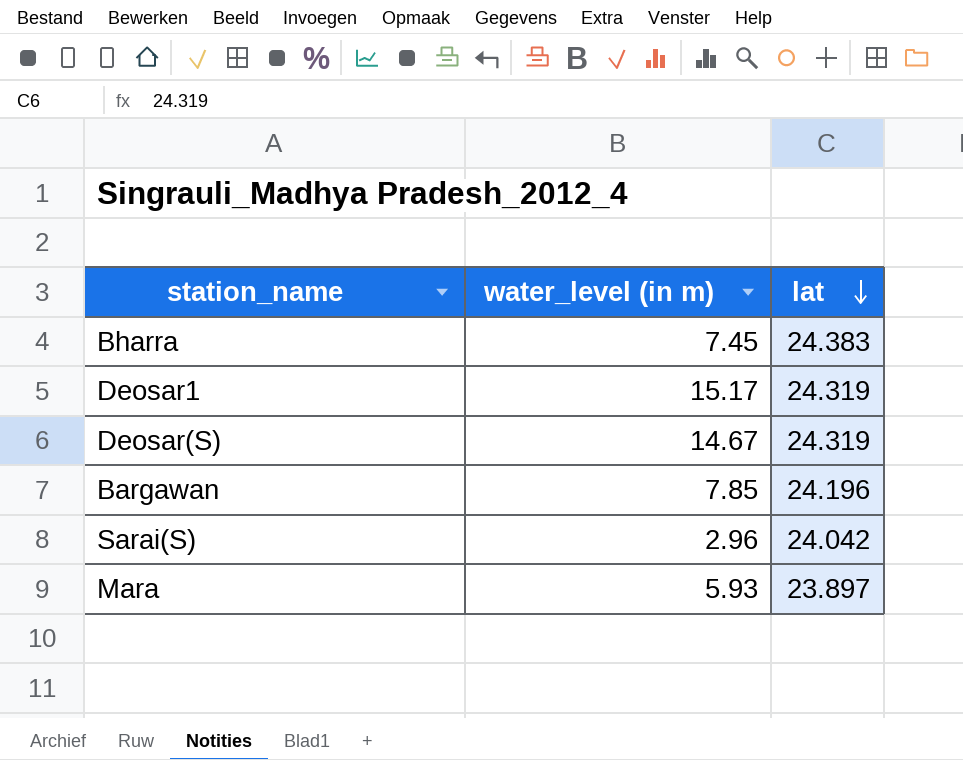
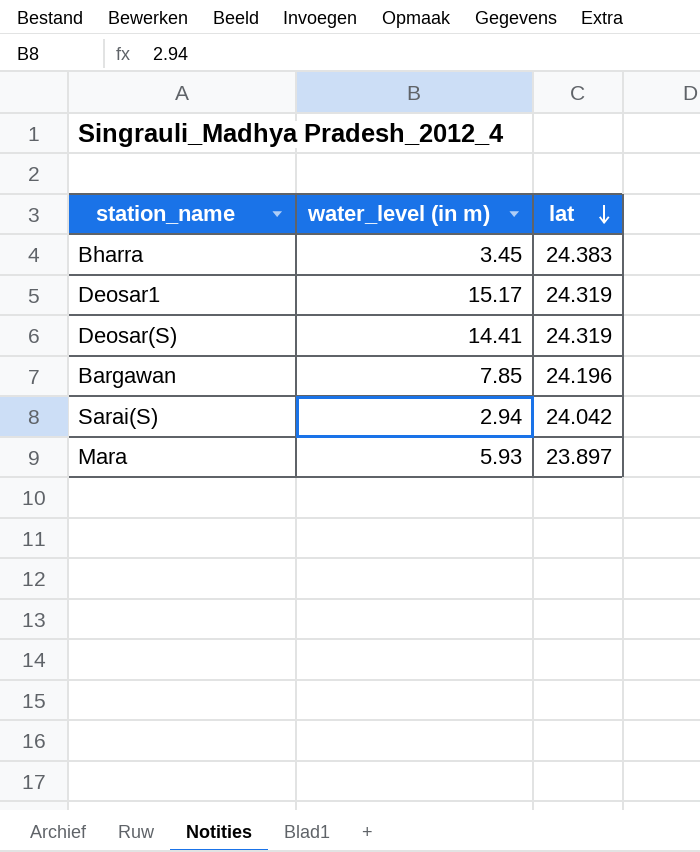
Bharra | water_level (in m): 7.45 -> 3.45
Deosar(S) | water_level (in m): 14.67 -> 14.41
Sarai(S) | water_level (in m): 2.96 -> 2.94

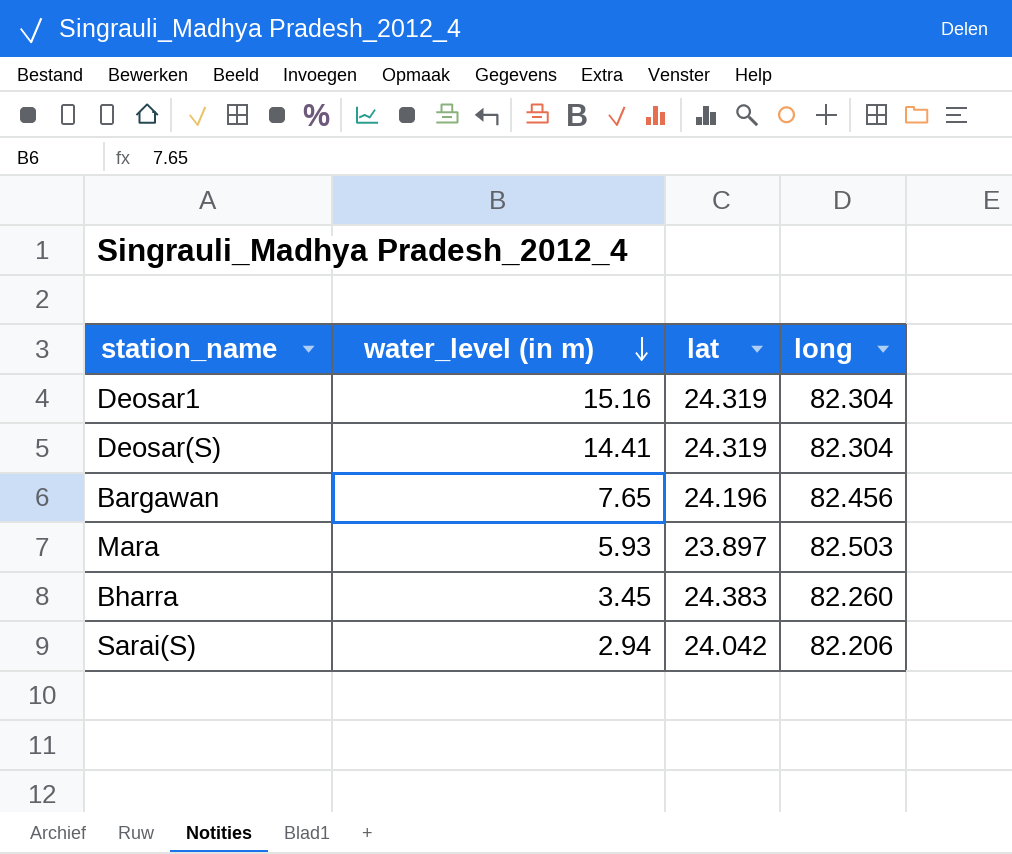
row order: lat descending -> water_level (in m) descending
column long | position: none -> 4
Deosar1 | water_level (in m): 15.17 -> 15.16
Bargawan | water_level (in m): 7.85 -> 7.65

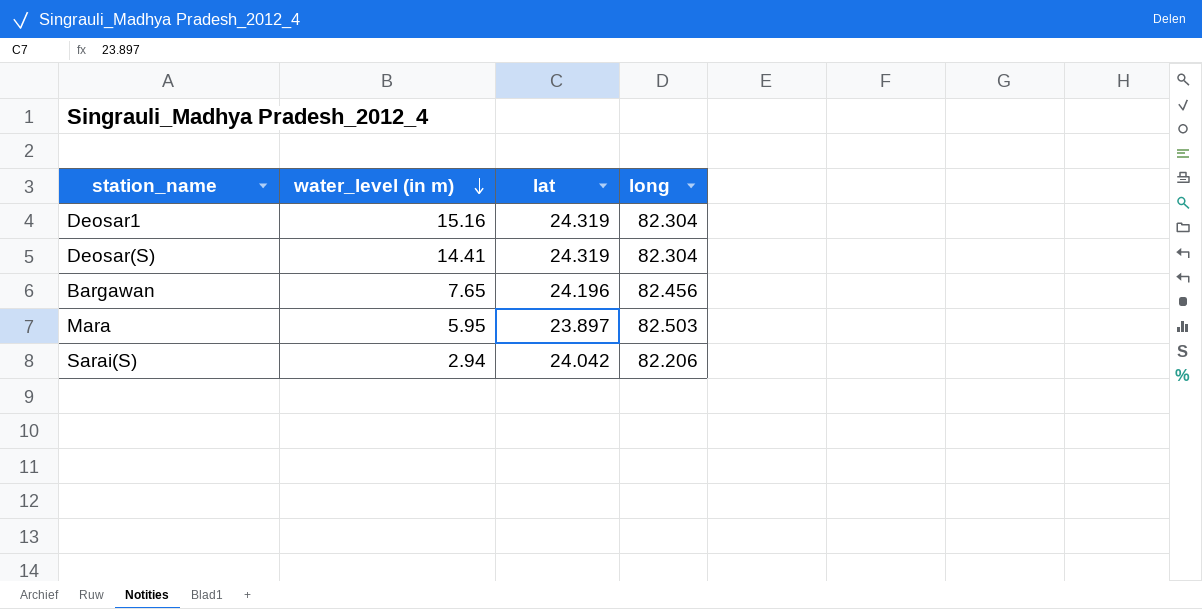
row Bharra: 3.45 | 24.383 | 82.260 -> none
Mara | water_level (in m): 5.93 -> 5.95

